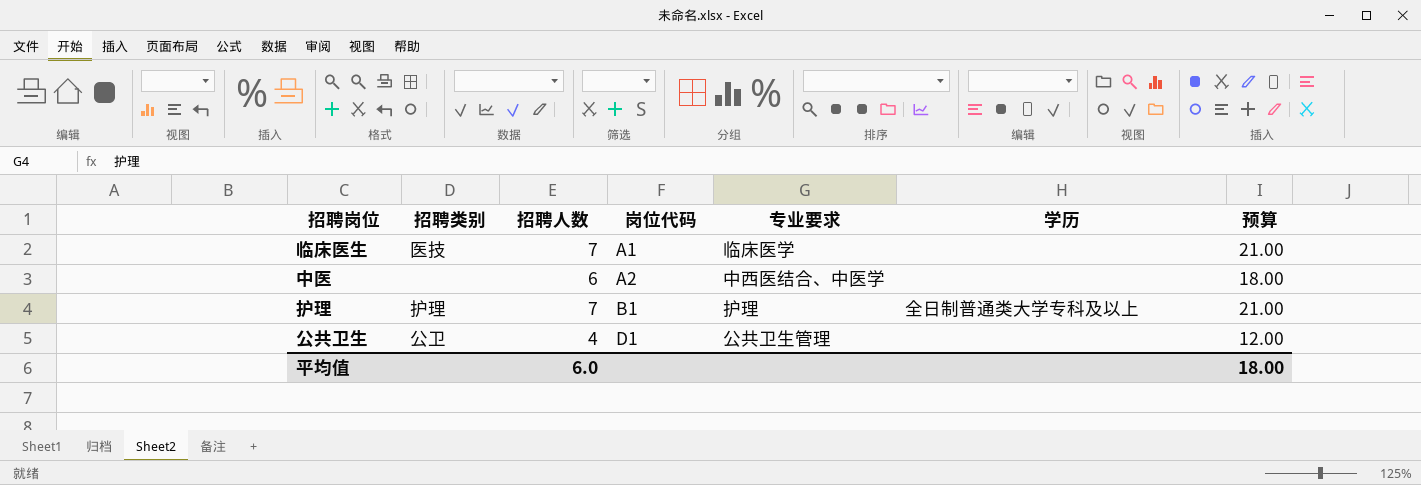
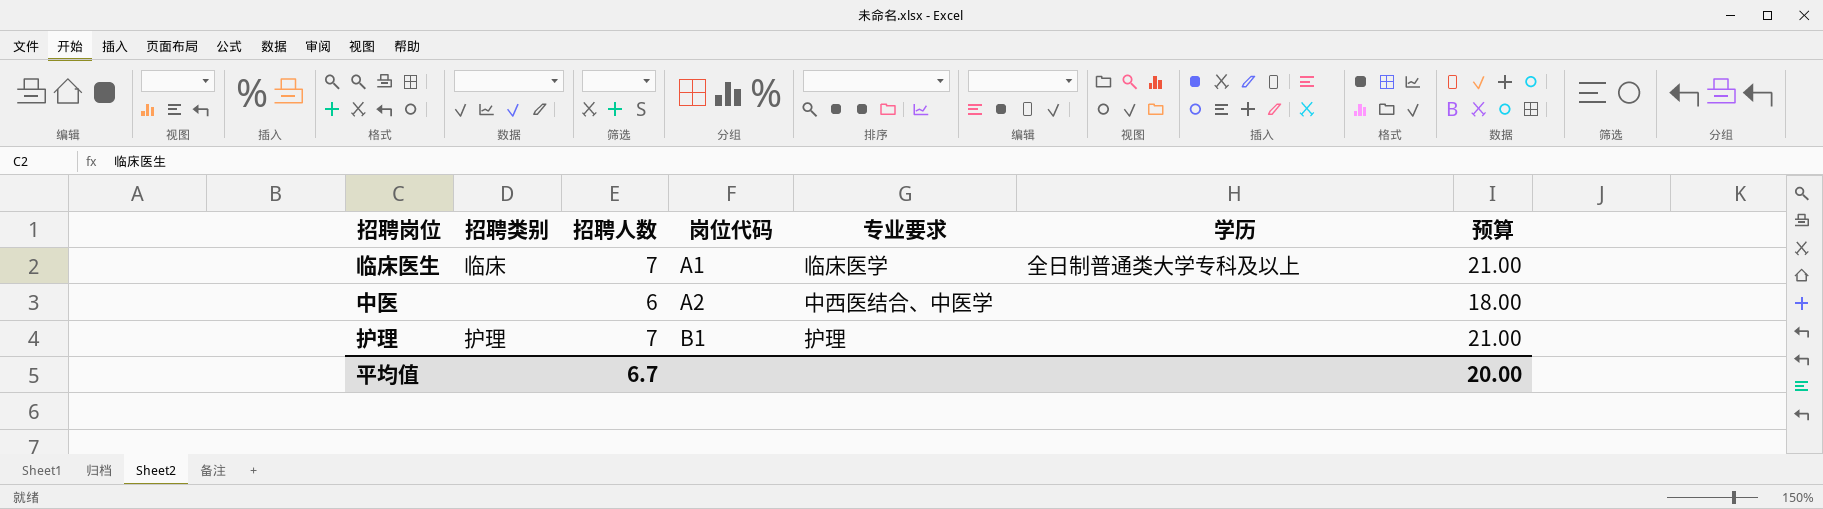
row 公共卫生: 公卫 | 4 | D1 | 公共卫生管理 | none | 12.00 -> none
临床医生 | 招聘类别: 医技 -> 临床
临床医生 | 学历: none -> 全日制普通类大学专科及以上
护理 | 学历: 全日制普通类大学专科及以上 -> none
平均值 | 招聘人数: 6.0 -> 6.7
平均值 | 预算: 18.00 -> 20.00

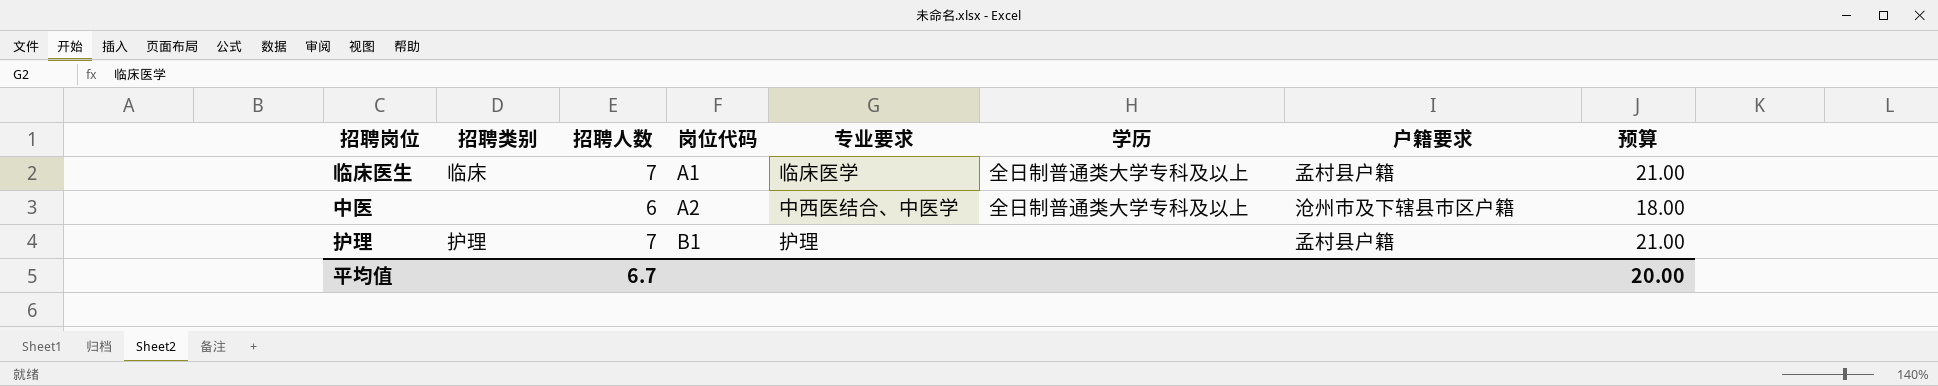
column 户籍要求 | position: none -> 7
中医 | 学历: none -> 全日制普通类大学专科及以上

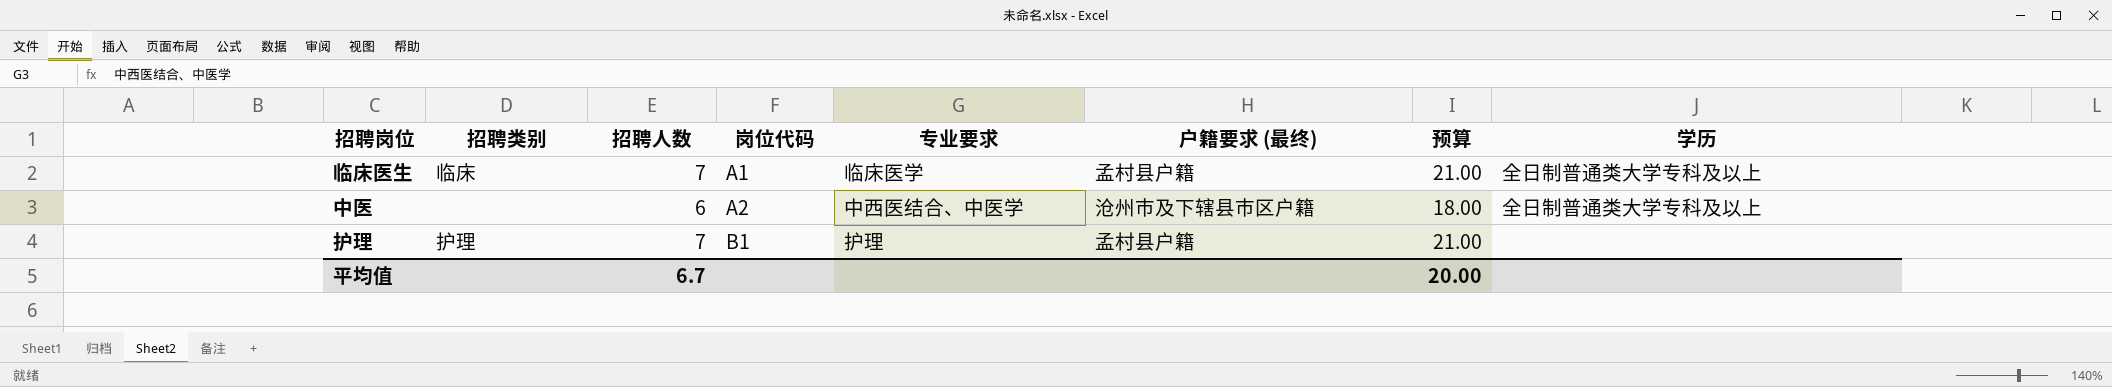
column name: 户籍要求 -> 户籍要求 (最终)
column 学历 | position: 6 -> 8

